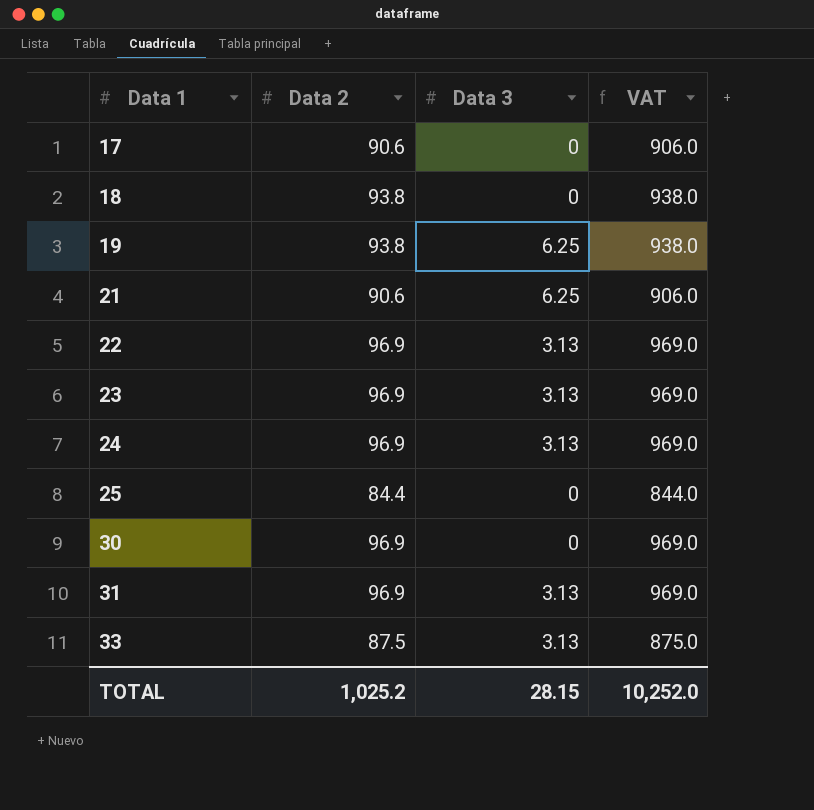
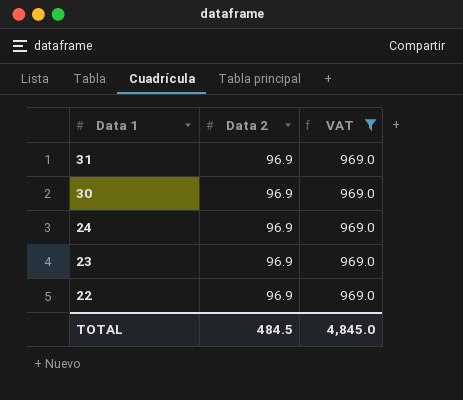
filter: none -> VAT = 969.0
row order: Data 1 ascending -> Data 1 descending
column Data 3 | position: 3 -> none
TOTAL | Data 2: 1,025.2 -> 484.5
TOTAL | VAT: 10,252.0 -> 4,845.0

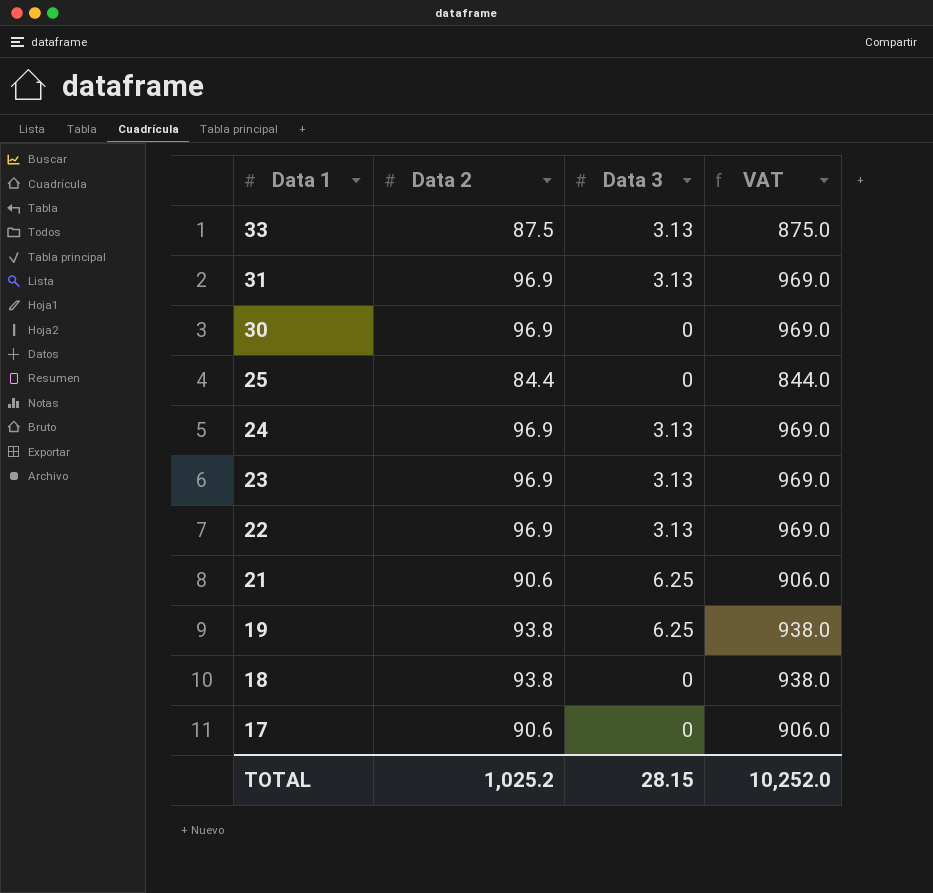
filter: VAT = 969.0 -> none
column Data 3 | position: none -> 3
TOTAL | Data 2: 484.5 -> 1,025.2
TOTAL | VAT: 4,845.0 -> 10,252.0

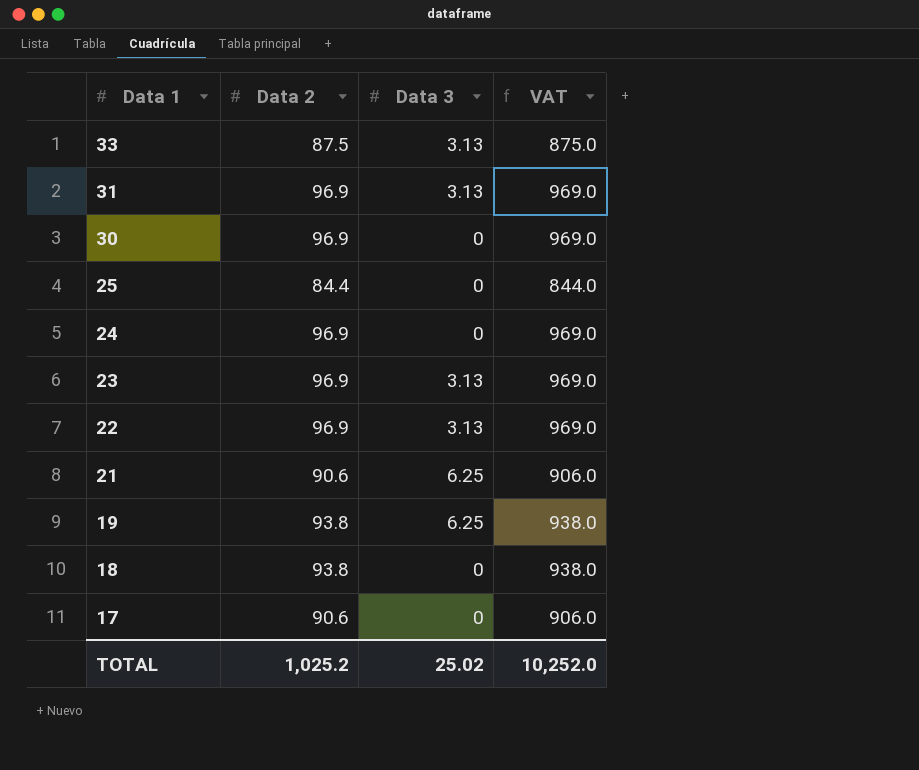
24 | Data 3: 3.13 -> 0
TOTAL | Data 3: 28.15 -> 25.02

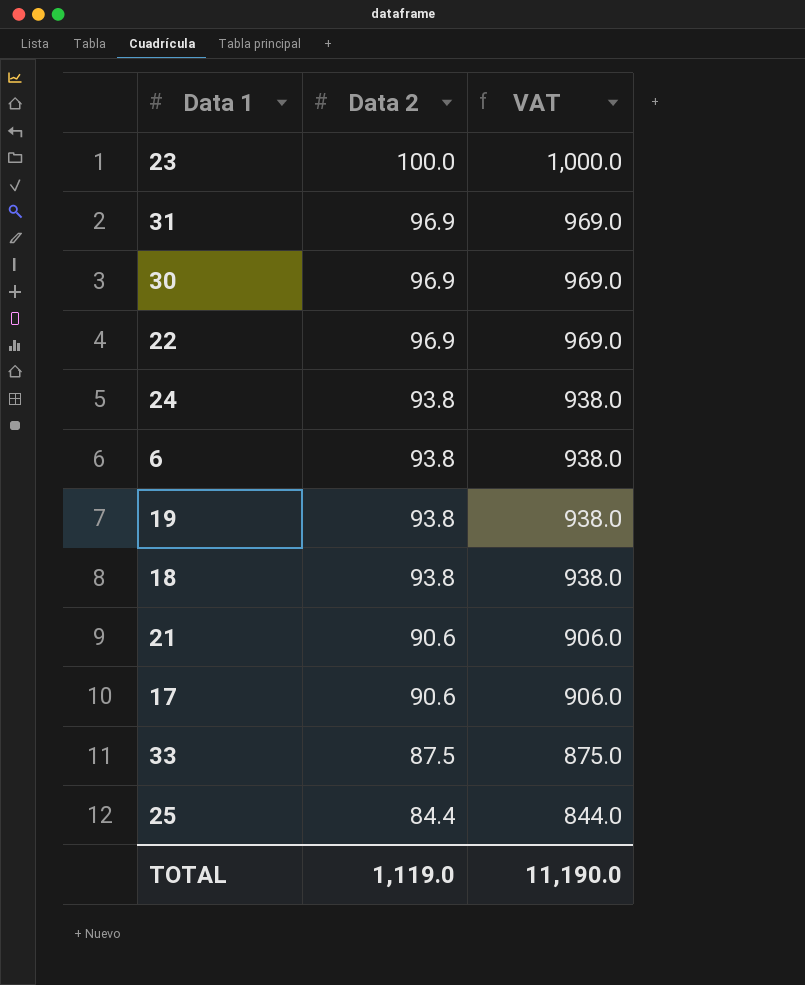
row order: Data 1 descending -> Data 2 descending
column Data 3 | position: 3 -> none
23 | Data 2: 96.9 -> 100.0
23 | VAT: 969.0 -> 1,000.0
24 | Data 2: 96.9 -> 93.8
24 | VAT: 969.0 -> 938.0
row 6: none -> 93.8 | 938.0
TOTAL | Data 2: 1,025.2 -> 1,119.0
TOTAL | VAT: 10,252.0 -> 11,190.0

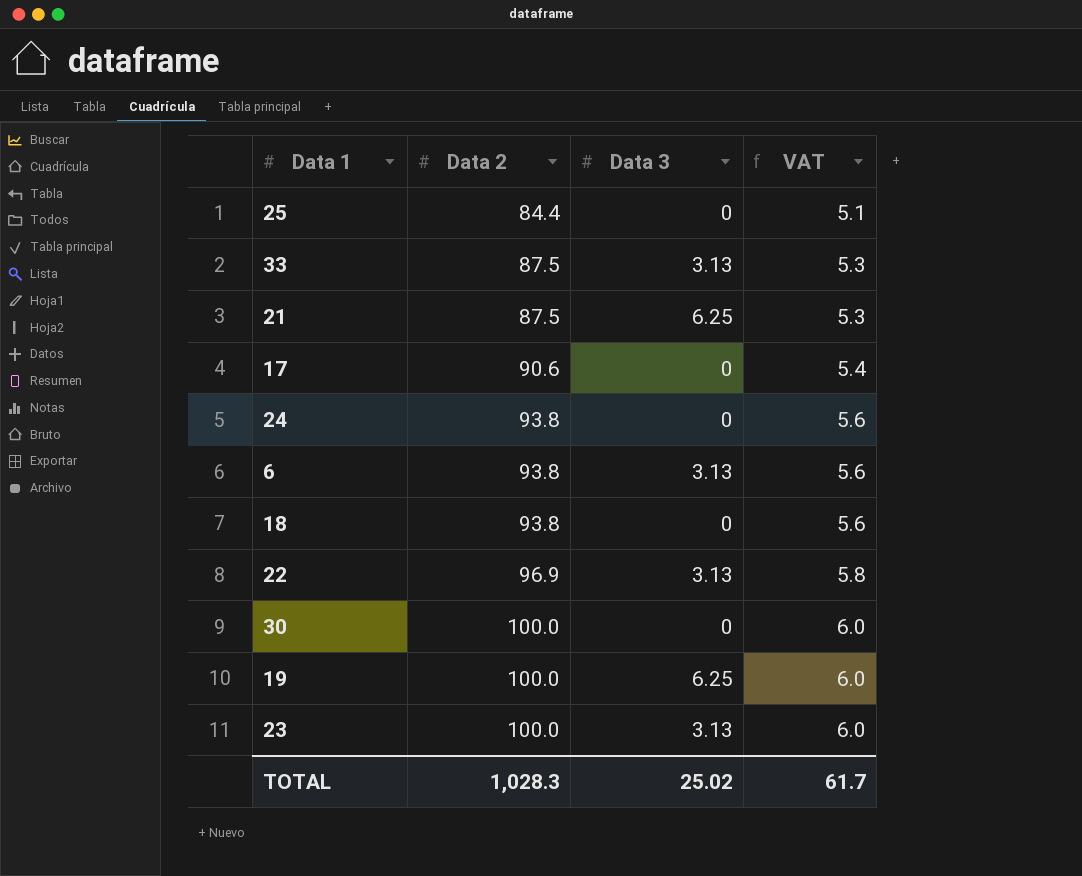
row order: Data 2 descending -> Data 2 ascending
column Data 3 | position: none -> 3
column VAT | formula: [Data 2] * 10 -> [Data 2] * 0.06
row 31: 96.9 | 969.0 -> none
21 | Data 2: 90.6 -> 87.5
30 | Data 2: 96.9 -> 100.0
19 | Data 2: 93.8 -> 100.0
TOTAL | Data 2: 1,119.0 -> 1,028.3
TOTAL | VAT: 11,190.0 -> 61.7

